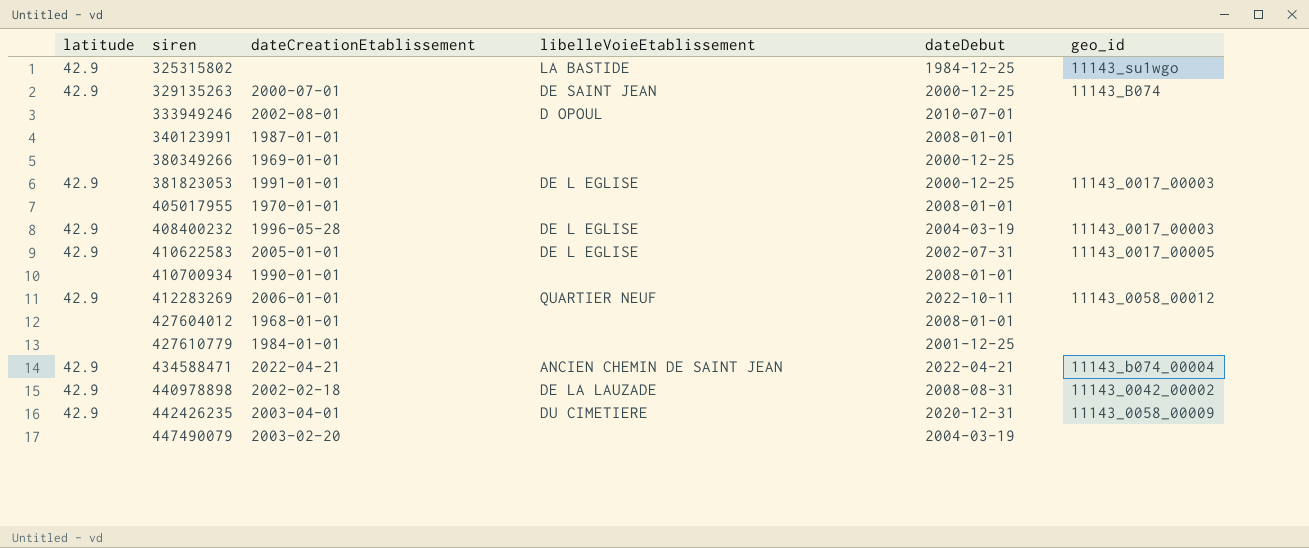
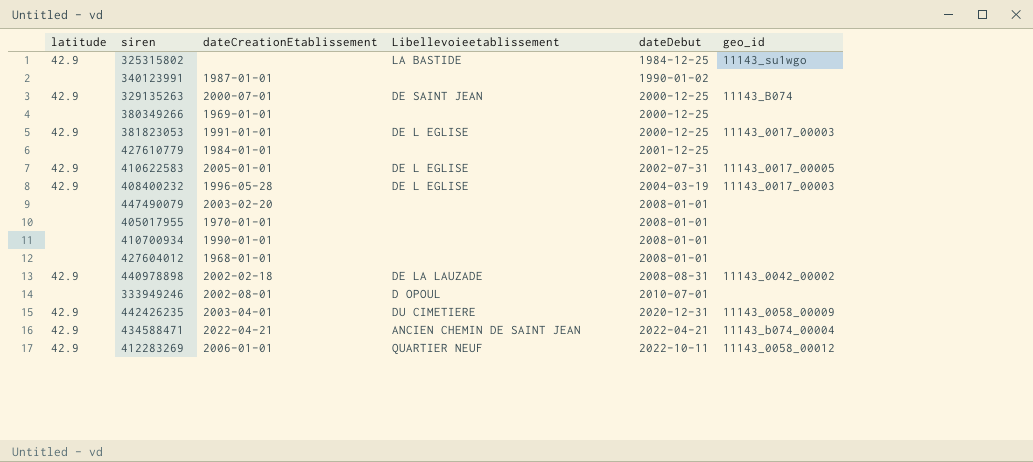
row order: siren ascending -> dateDebut ascending
column name: libelleVoieEtablissement -> Libellevoieetablissement
340123991 | dateDebut: 2008-01-01 -> 1990-01-02
447490079 | dateDebut: 2004-03-19 -> 2008-01-01

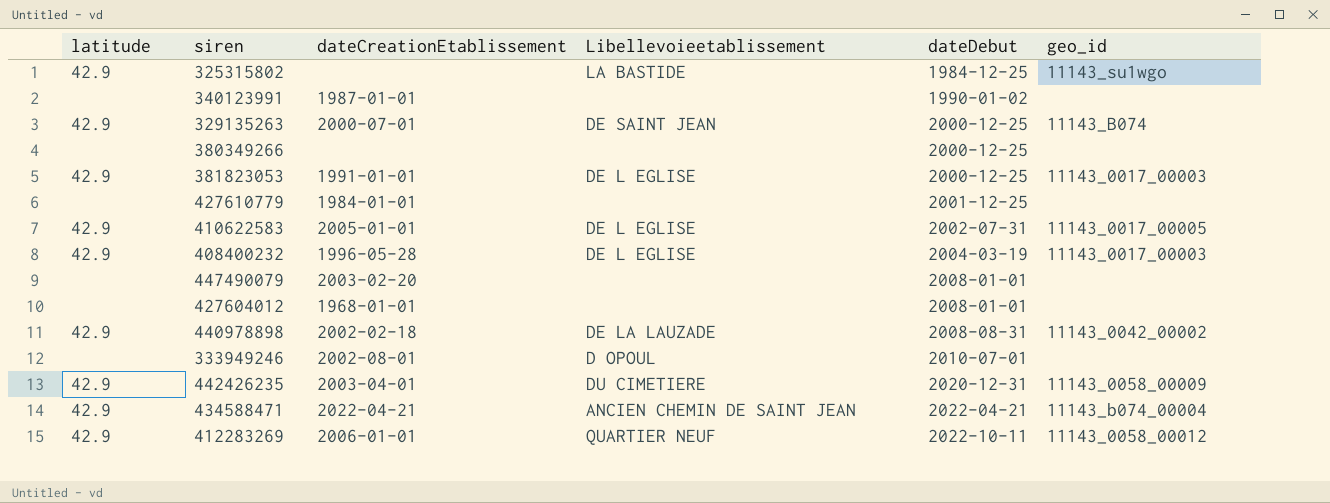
row 405017955: none | 1970-01-01 | none | 2008-01-01 | none -> none
row 410700934: none | 1990-01-01 | none | 2008-01-01 | none -> none
380349266 | dateCreationEtablissement: 1969-01-01 -> none

